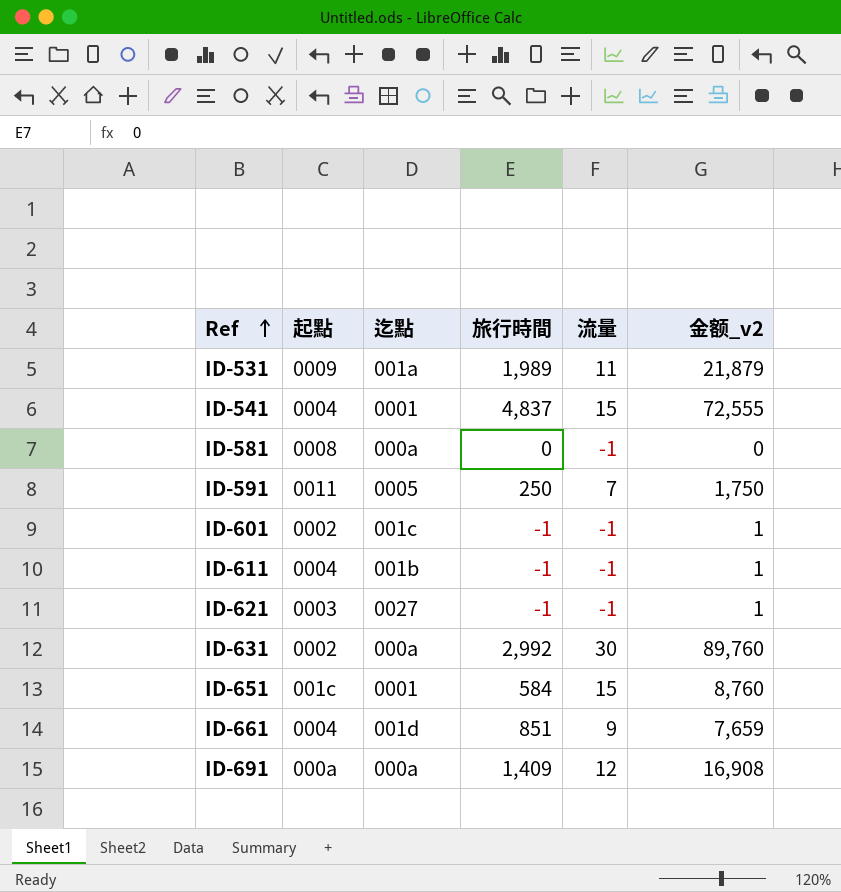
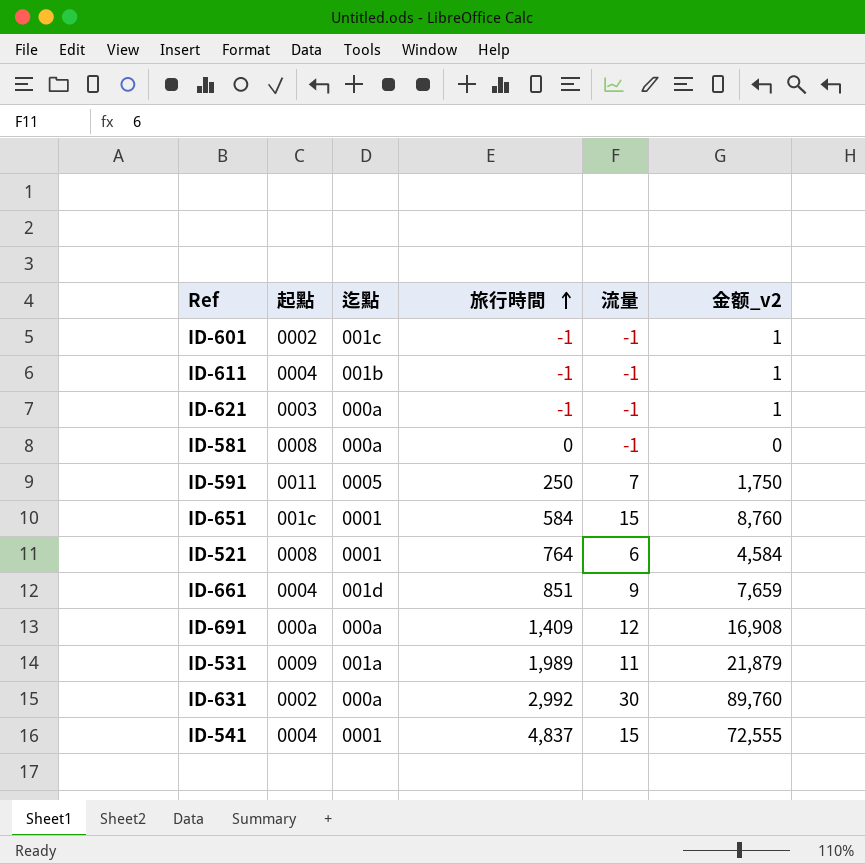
row order: Ref ascending -> 旅行時間 ascending
ID-621 | 迄點: 0027 -> 000a
row ID-521: none -> 0008 | 0001 | 764 | 6 | 4,584

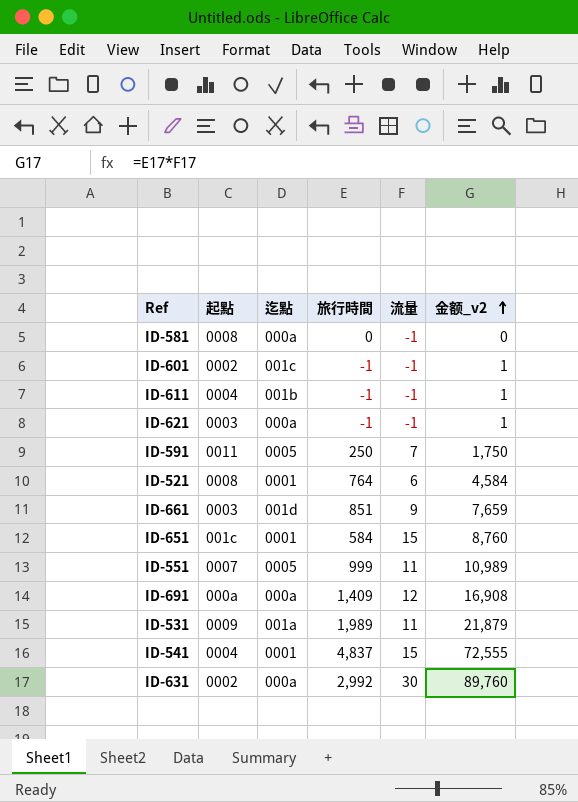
row order: 旅行時間 ascending -> 金额_v2 ascending
ID-661 | 起點: 0004 -> 0003
row ID-551: none -> 0007 | 0005 | 999 | 11 | 10,989

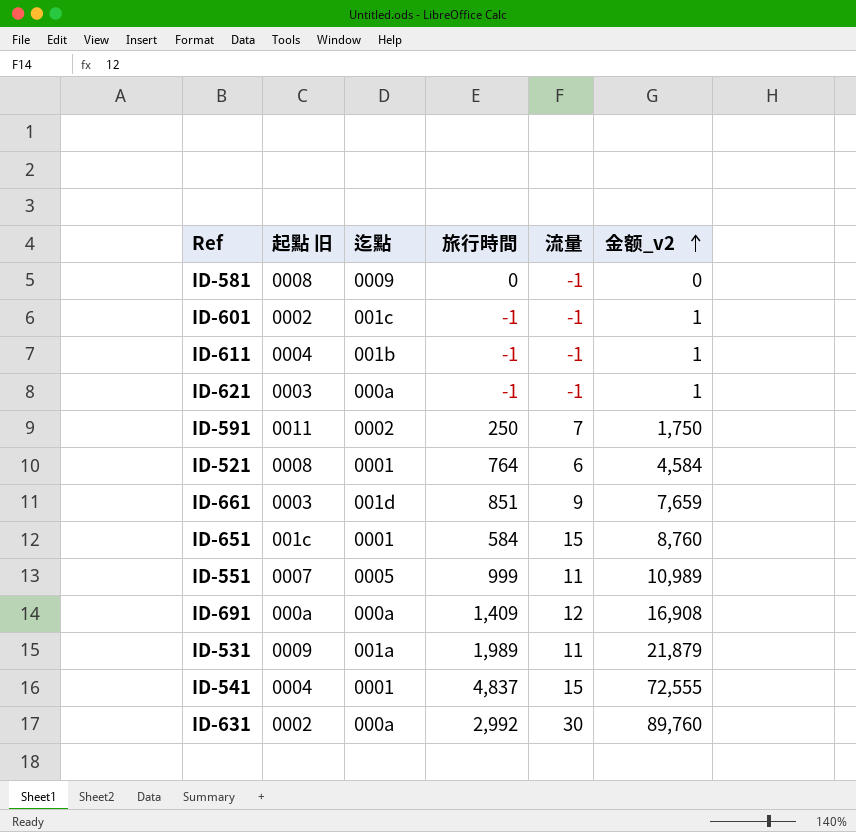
column name: 起點 -> 起點 旧
ID-581 | 迄點: 000a -> 0009
ID-591 | 迄點: 0005 -> 0002

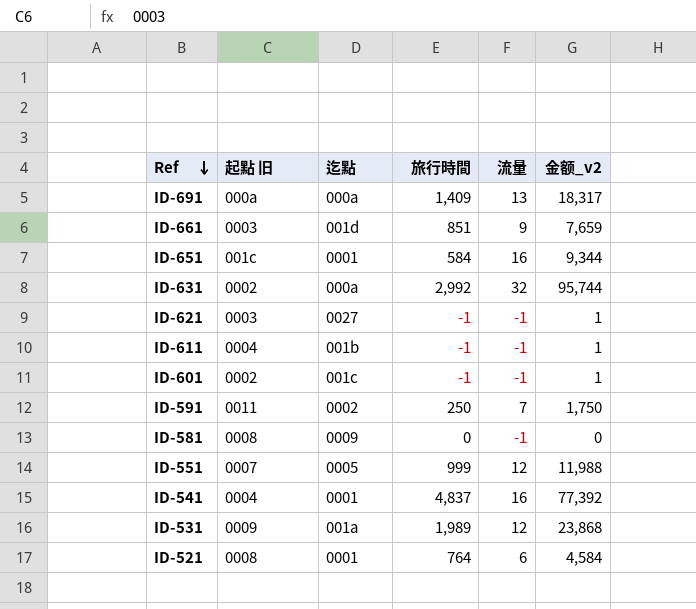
row order: 金额_v2 ascending -> Ref descending
ID-691 | 流量: 12 -> 13
ID-691 | 金额_v2: 16,908 -> 18,317
ID-651 | 流量: 15 -> 16
ID-651 | 金额_v2: 8,760 -> 9,344
ID-631 | 流量: 30 -> 32
ID-631 | 金额_v2: 89,760 -> 95,744
ID-621 | 迄點: 000a -> 0027
ID-551 | 流量: 11 -> 12
ID-551 | 金额_v2: 10,989 -> 11,988
ID-541 | 流量: 15 -> 16
ID-541 | 金额_v2: 72,555 -> 77,392
ID-531 | 流量: 11 -> 12
ID-531 | 金额_v2: 21,879 -> 23,868

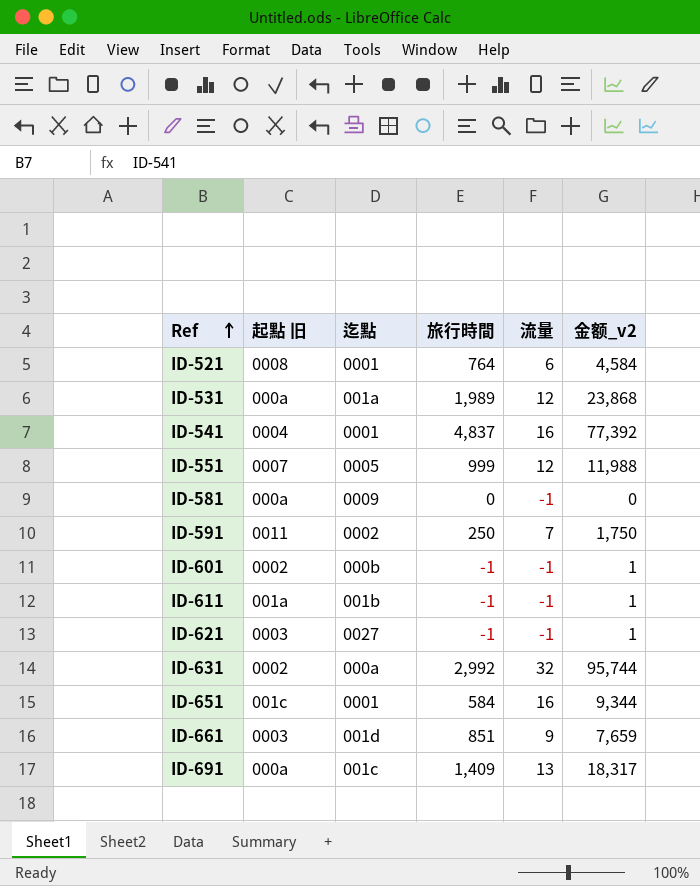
row order: Ref descending -> Ref ascending
ID-531 | 起點 旧: 0009 -> 000a
ID-581 | 起點 旧: 0008 -> 000a
ID-601 | 迄點: 001c -> 000b
ID-611 | 起點 旧: 0004 -> 001a
ID-691 | 迄點: 000a -> 001c

